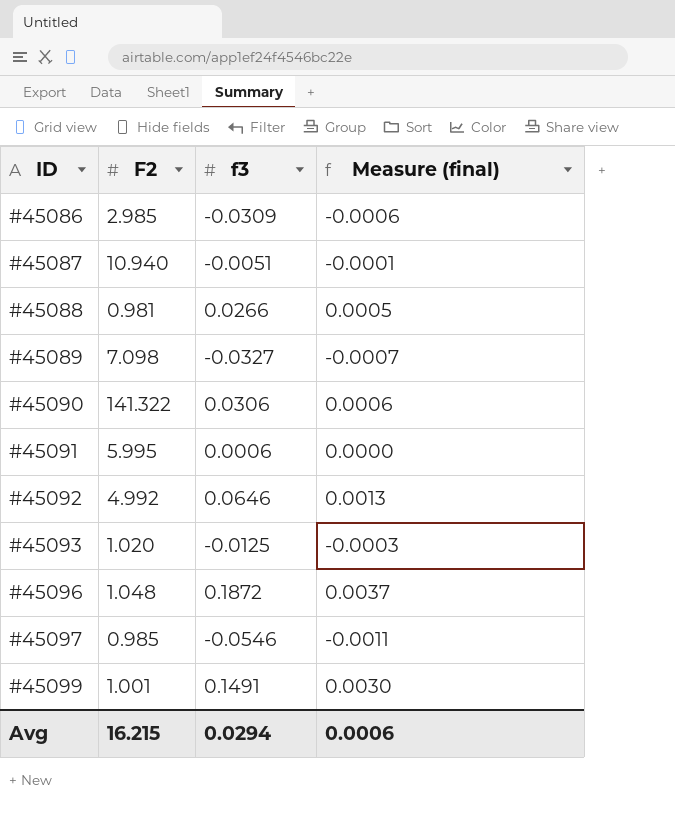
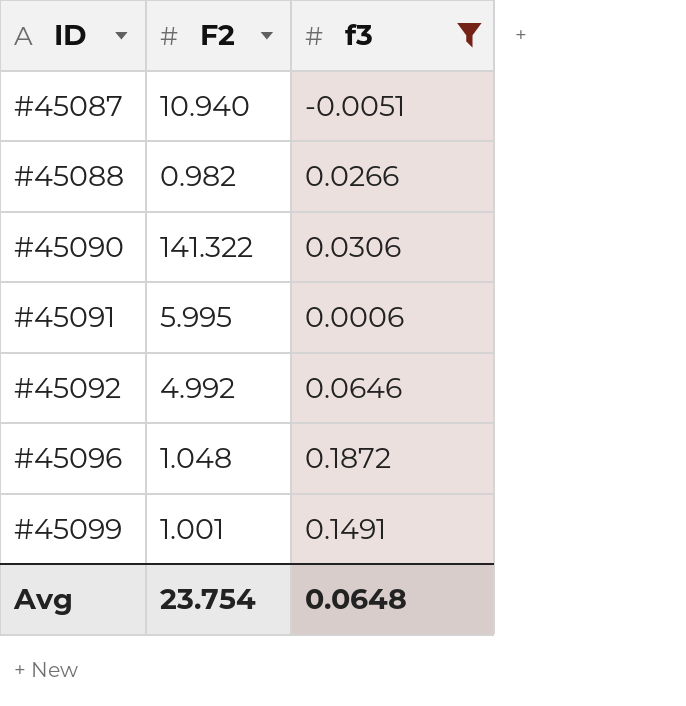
filter: none -> f3 >= -0.0051
column Measure (final) | formula: [f3] * 0.02 -> none
#45088 | F2: 0.981 -> 0.982
Avg | F2: 16.215 -> 23.754
Avg | f3: 0.0294 -> 0.0648

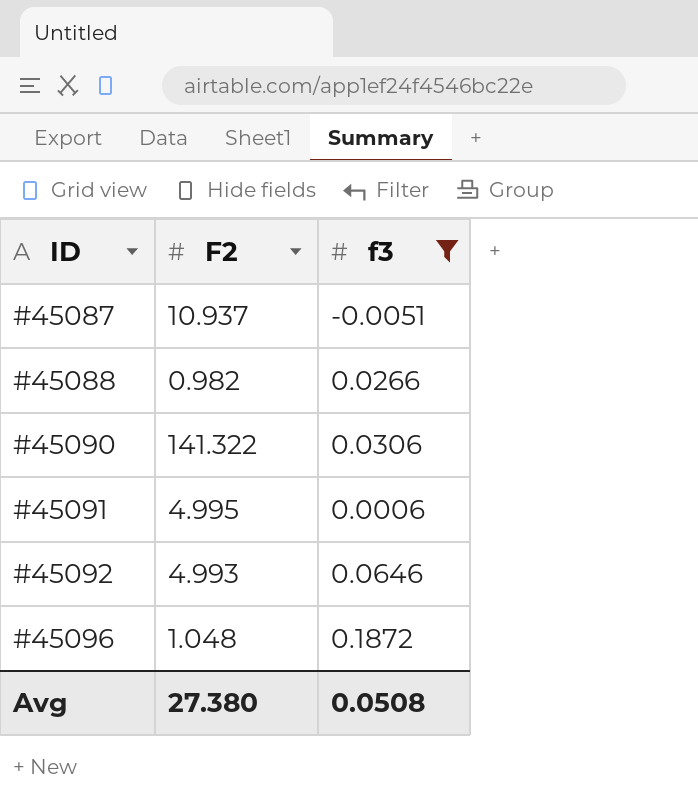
row #45099: 1.001 | 0.1491 -> none
#45087 | F2: 10.940 -> 10.937
#45091 | F2: 5.995 -> 4.995
#45092 | F2: 4.992 -> 4.993
Avg | F2: 23.754 -> 27.380
Avg | f3: 0.0648 -> 0.0508

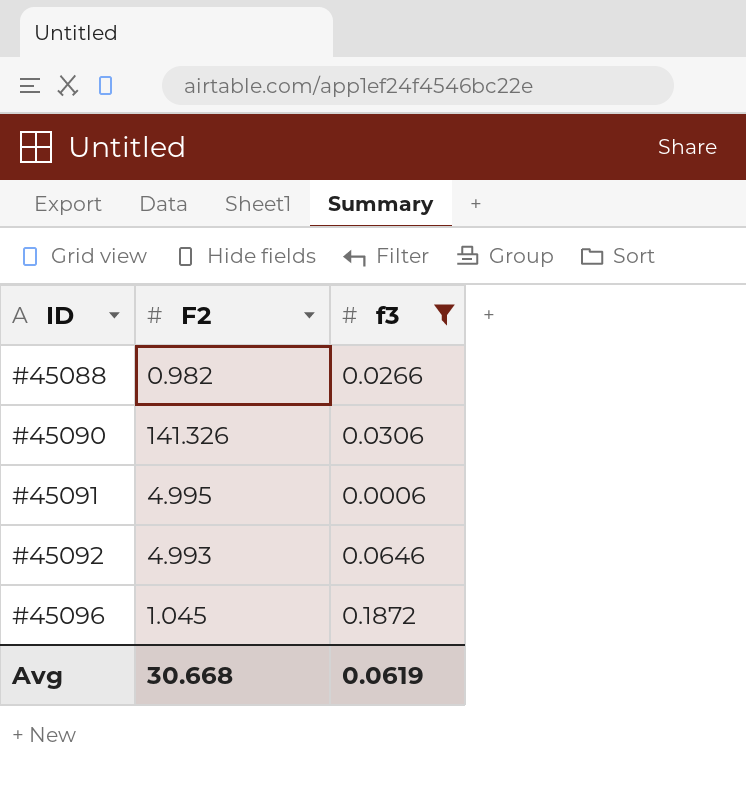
row #45087: 10.937 | -0.0051 -> none
#45090 | F2: 141.322 -> 141.326
#45096 | F2: 1.048 -> 1.045
Avg | F2: 27.380 -> 30.668
Avg | f3: 0.0508 -> 0.0619

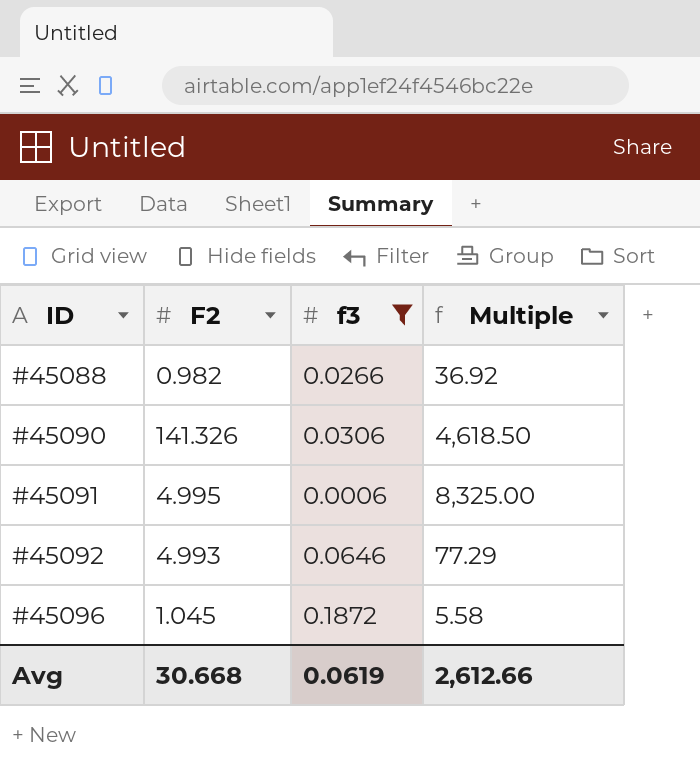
column Multiple | formula: none -> [F2] / [f3]

